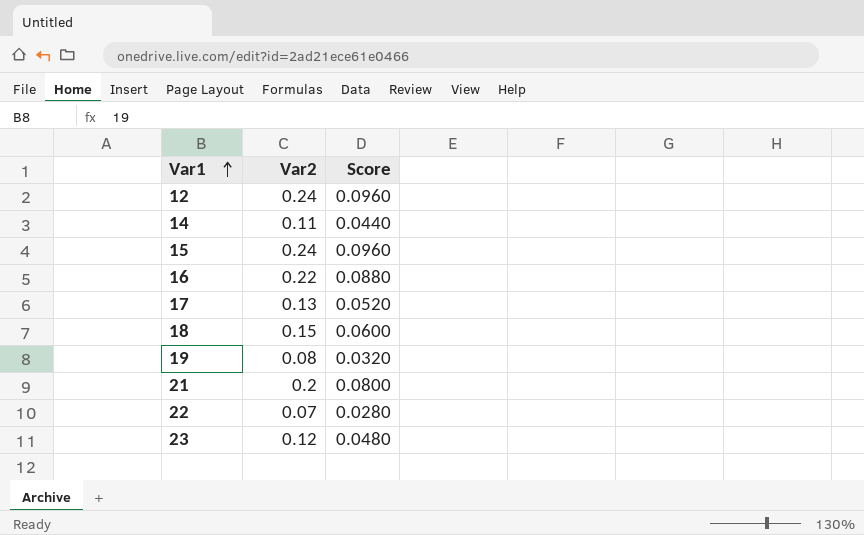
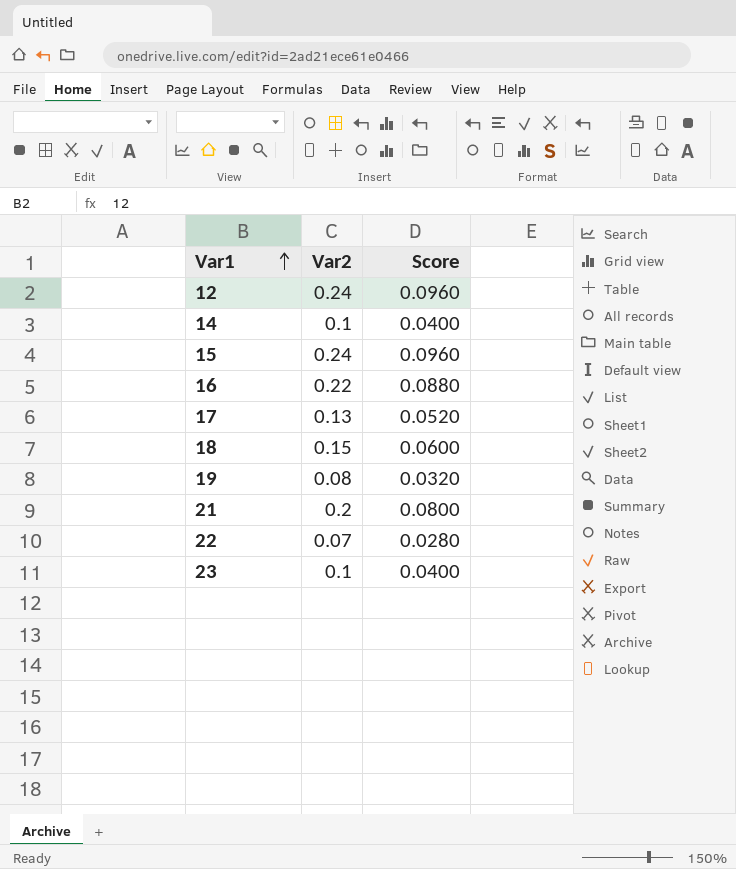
14 | Var2: 0.11 -> 0.1
14 | Score: 0.0440 -> 0.0400
23 | Var2: 0.12 -> 0.1
23 | Score: 0.0480 -> 0.0400

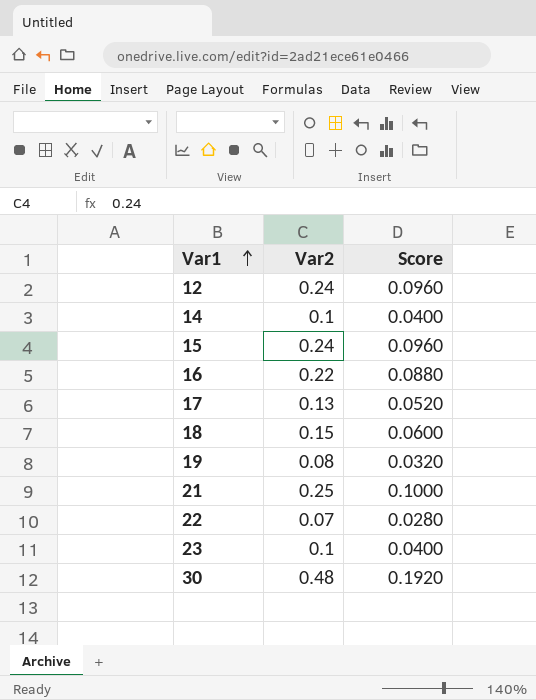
21 | Var2: 0.2 -> 0.25
21 | Score: 0.0800 -> 0.1000
row 30: none -> 0.48 | 0.1920

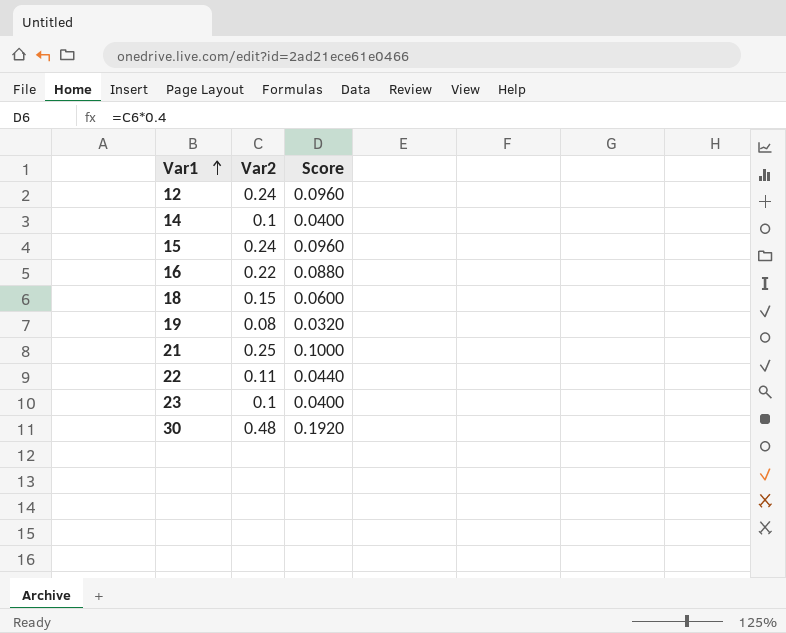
row 17: 0.13 | 0.0520 -> none
22 | Var2: 0.07 -> 0.11
22 | Score: 0.0280 -> 0.0440

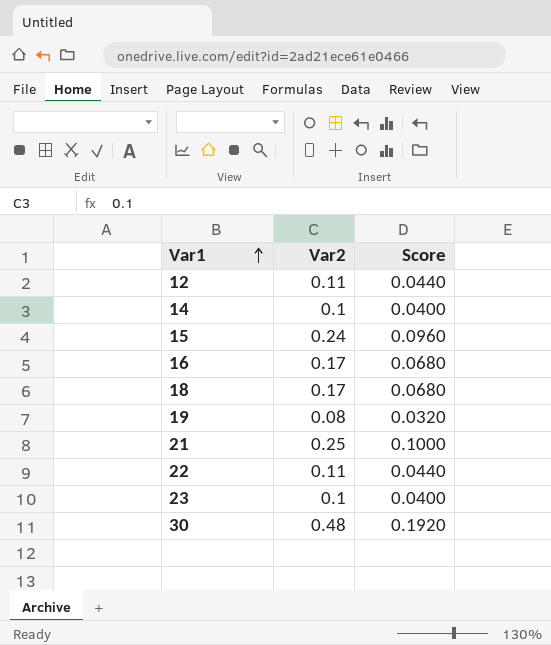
12 | Var2: 0.24 -> 0.11
12 | Score: 0.0960 -> 0.0440
16 | Var2: 0.22 -> 0.17
16 | Score: 0.0880 -> 0.0680
18 | Var2: 0.15 -> 0.17
18 | Score: 0.0600 -> 0.0680

